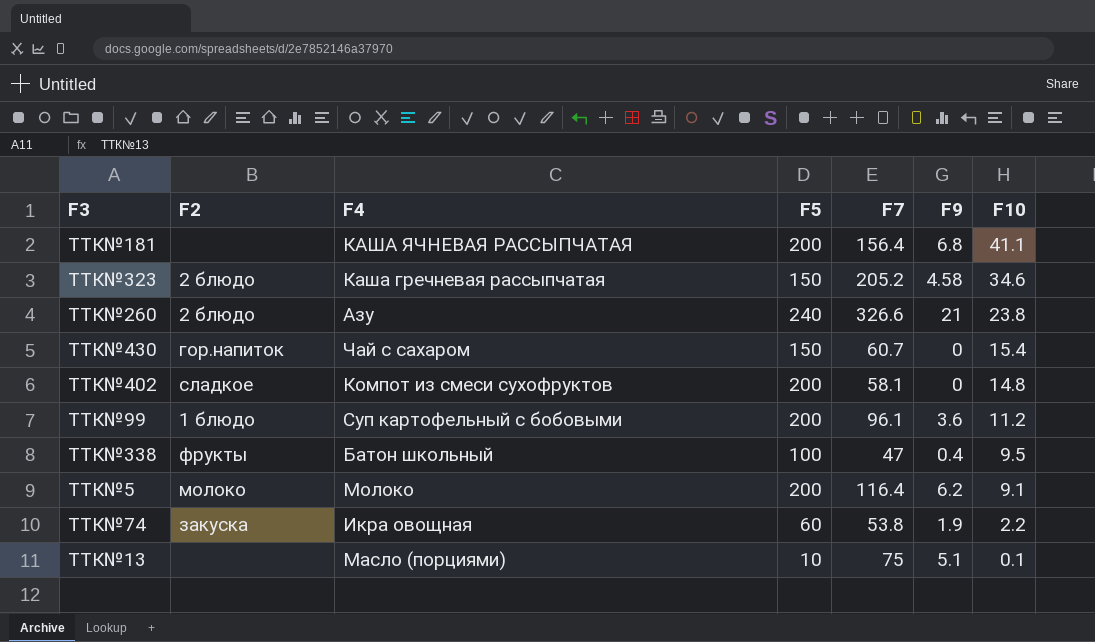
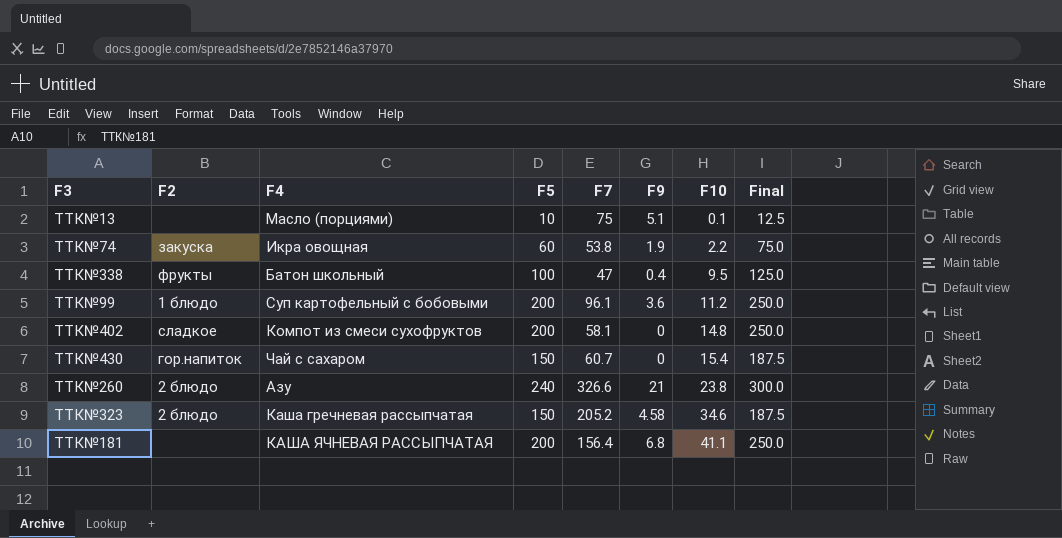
row order: F10 descending -> F10 ascending
column Final | formula: none -> [F5] * 1.25
row ТТК№5: молоко | Молоко | 200 | 116.4 | 6.2 | 9.1 -> none

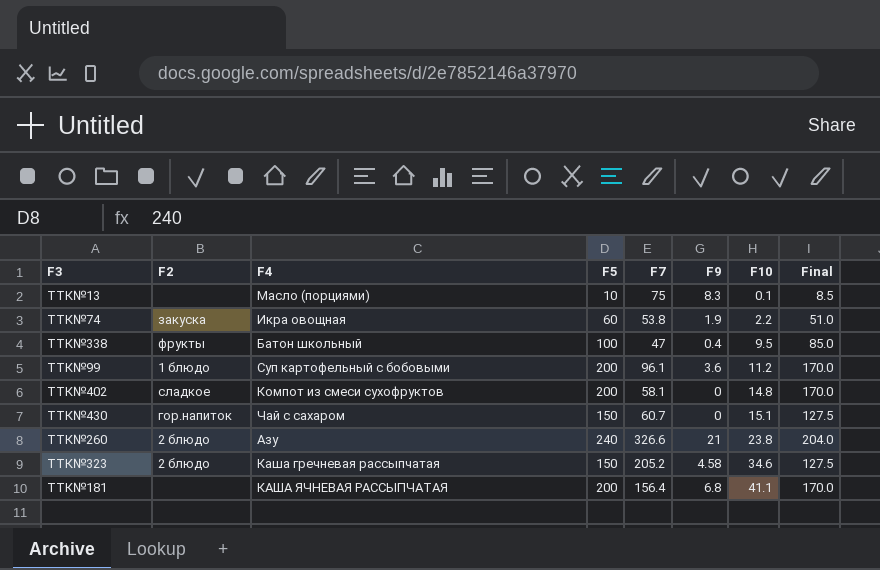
column Final | formula: [F5] * 1.25 -> [F5] * 0.85
ТТК№13 | F9: 5.1 -> 8.3
ТТК№430 | F10: 15.4 -> 15.1

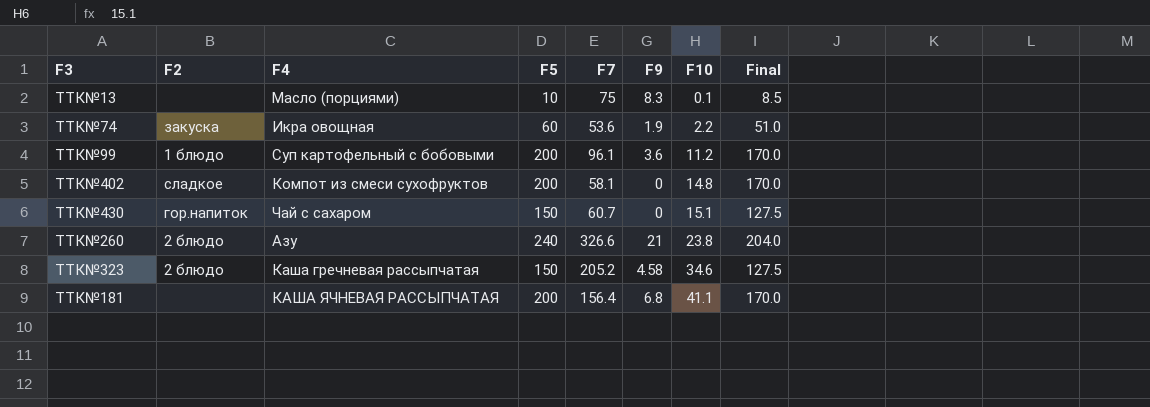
row ТТК№338: фрукты | Батон школьный | 100 | 47 | 0.4 | 9.5 | 85.0 -> none
ТТК№74 | F7: 53.8 -> 53.6

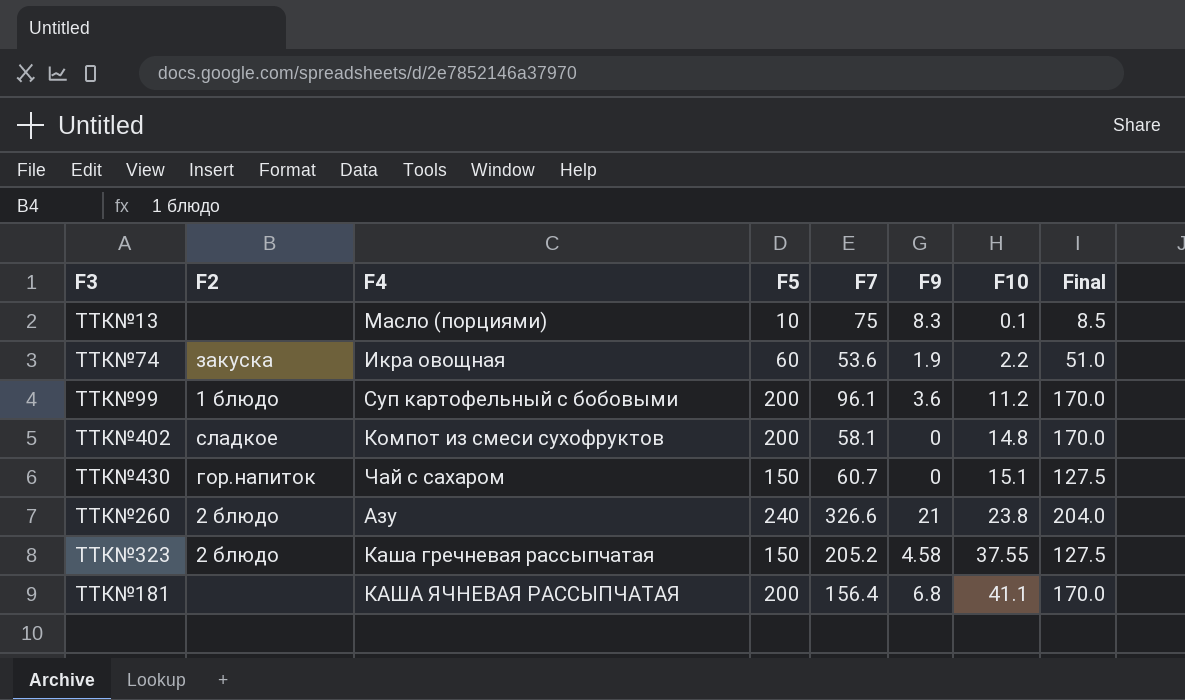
ТТК№323 | F10: 34.6 -> 37.55

